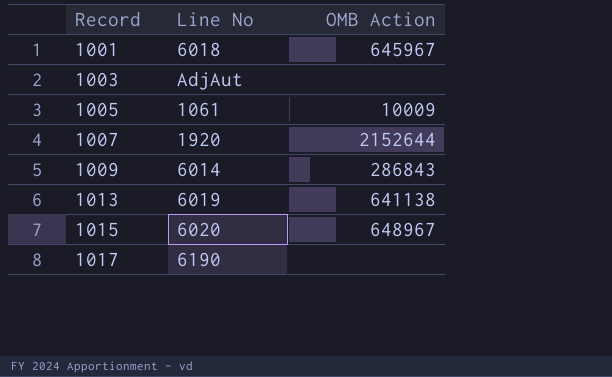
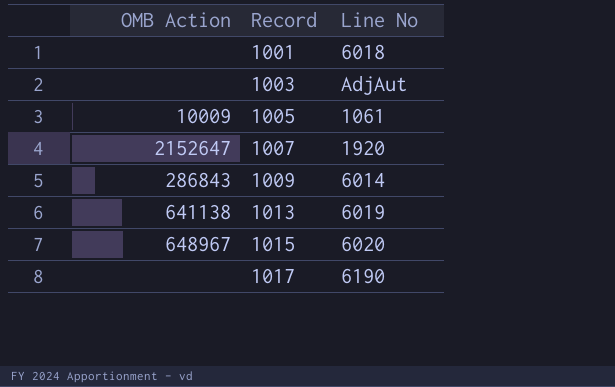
column OMB Action | position: 3 -> 1
1001 | OMB Action: 645967 -> none
1007 | OMB Action: 2152644 -> 2152647

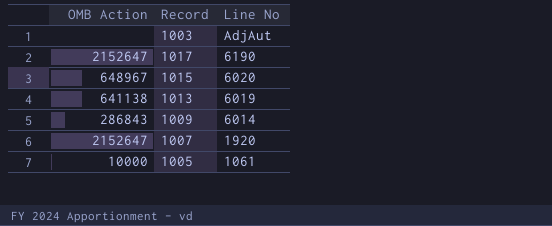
row order: Record ascending -> Line No descending
row 1001: none | 6018 -> none
1017 | OMB Action: none -> 2152647
1005 | OMB Action: 10009 -> 10000

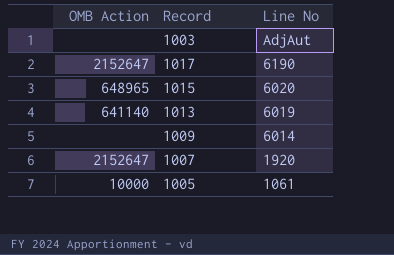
1015 | OMB Action: 648967 -> 648965
1013 | OMB Action: 641138 -> 641140
1009 | OMB Action: 286843 -> none

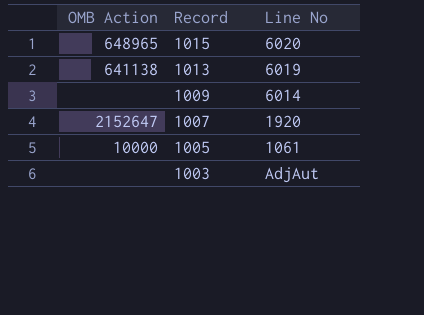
row order: Line No descending -> Record descending
row 1017: 2152647 | 6190 -> none
1013 | OMB Action: 641140 -> 641138

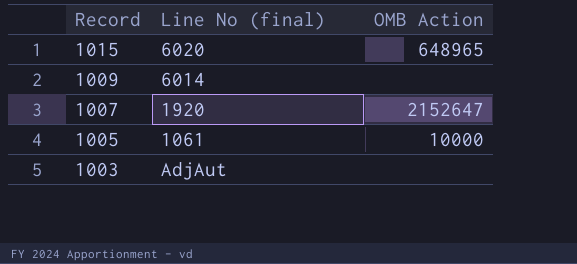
column name: Line No -> Line No (final)
column OMB Action | position: 1 -> 3
row 1013: 641138 | 6019 -> none

